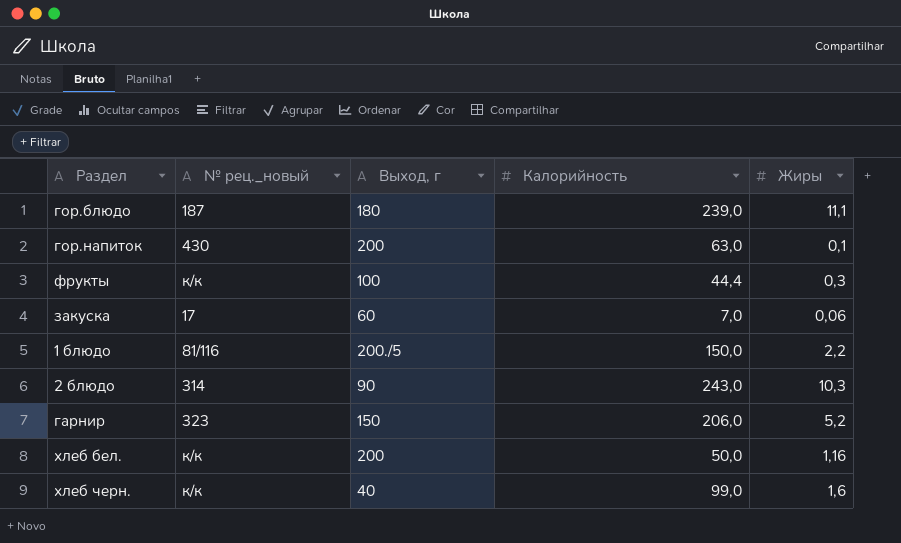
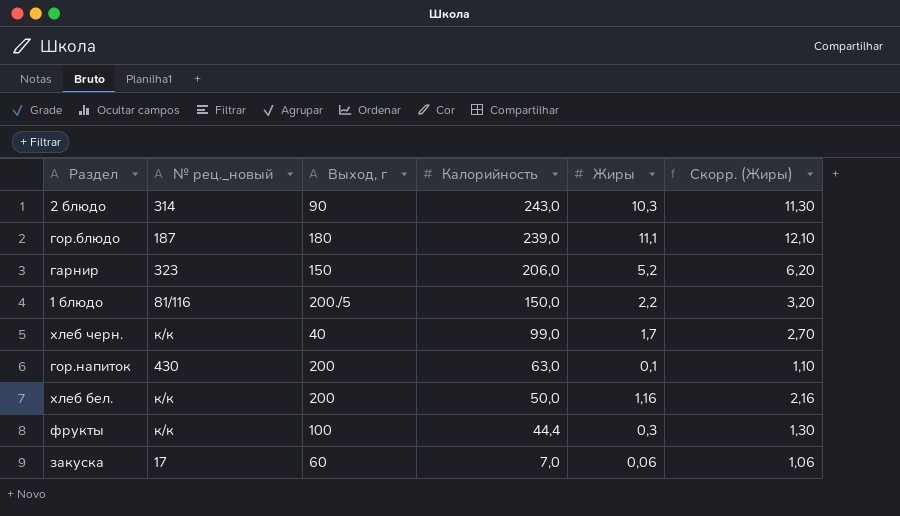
row order: none -> Калорийность descending
column Скорр. (Жиры) | formula: none -> [Жиры] + 1
хлеб черн. | Жиры: 1,6 -> 1,7

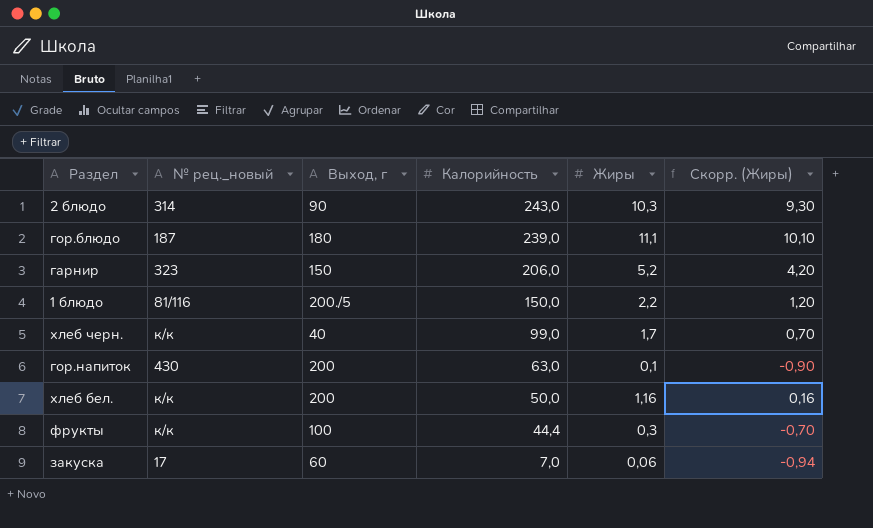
column Скорр. (Жиры) | formula: [Жиры] + 1 -> [Жиры] - 1

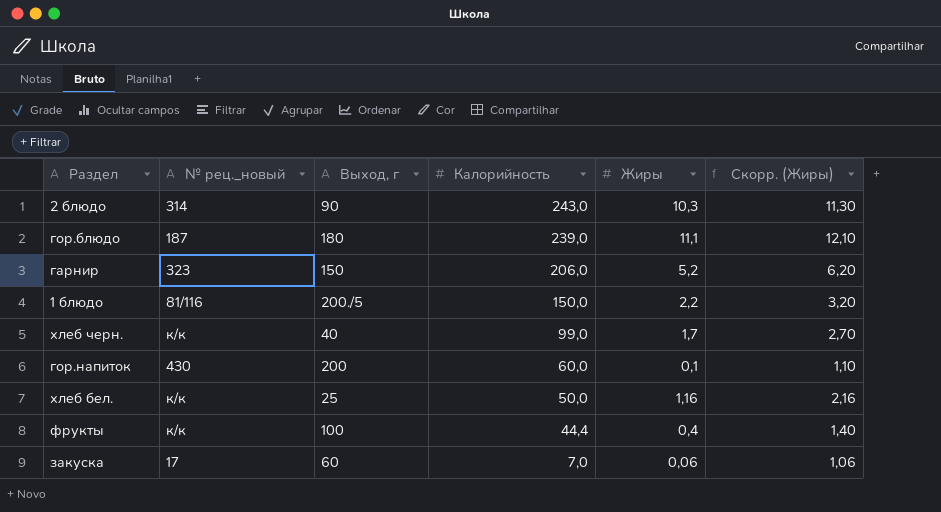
column Скорр. (Жиры) | formula: [Жиры] - 1 -> [Жиры] + 1
гор.напиток | Калорийность: 63,0 -> 60,0
хлеб бел. | Выход, г: 200 -> 25
фрукты | Жиры: 0,3 -> 0,4

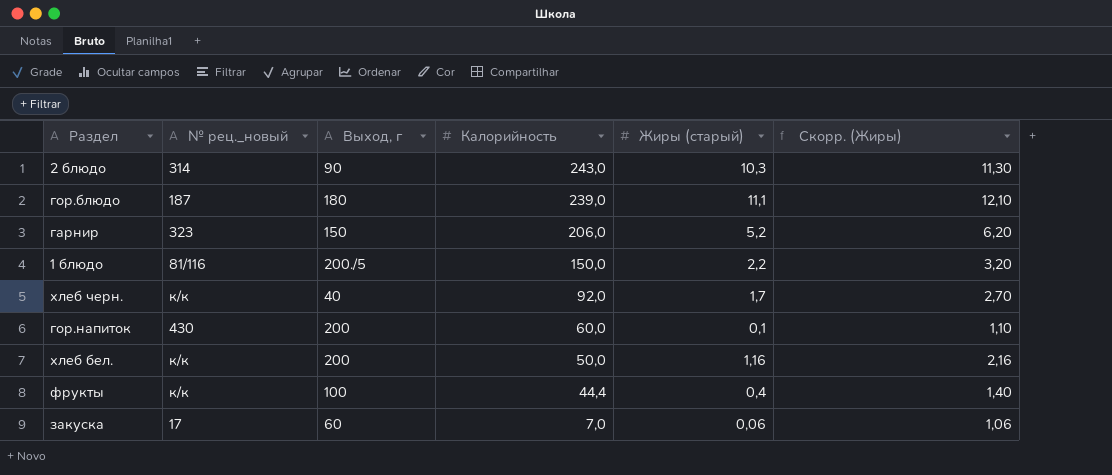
column name: Жиры -> Жиры (старый)
хлеб черн. | Калорийность: 99,0 -> 92,0
хлеб бел. | Выход, г: 25 -> 200

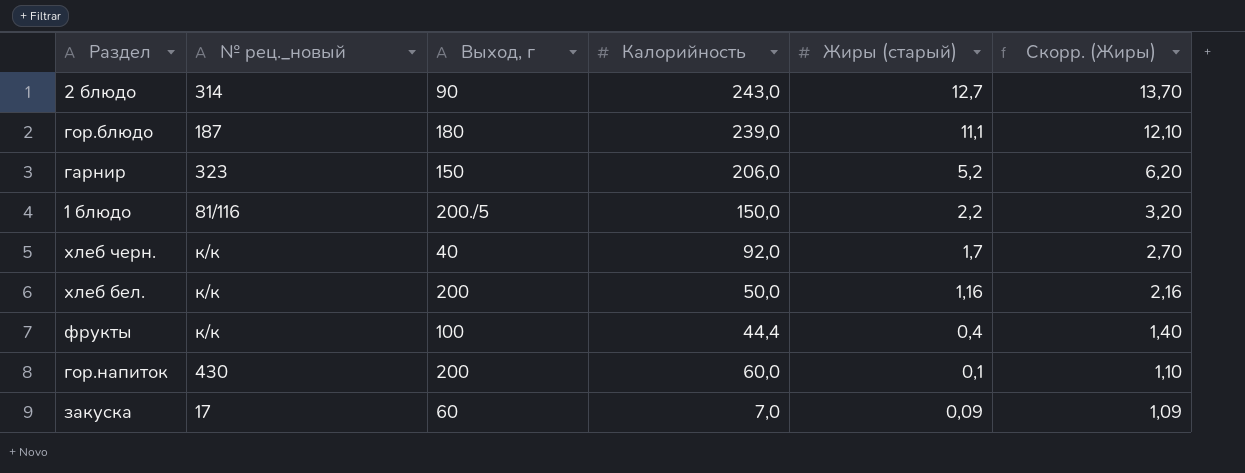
row order: Калорийность descending -> Жиры (старый) descending
2 блюдо | Жиры (старый): 10,3 -> 12,7
2 блюдо | Скорр. (Жиры): 11,30 -> 13,70
закуска | Жиры (старый): 0,06 -> 0,09
закуска | Скорр. (Жиры): 1,06 -> 1,09

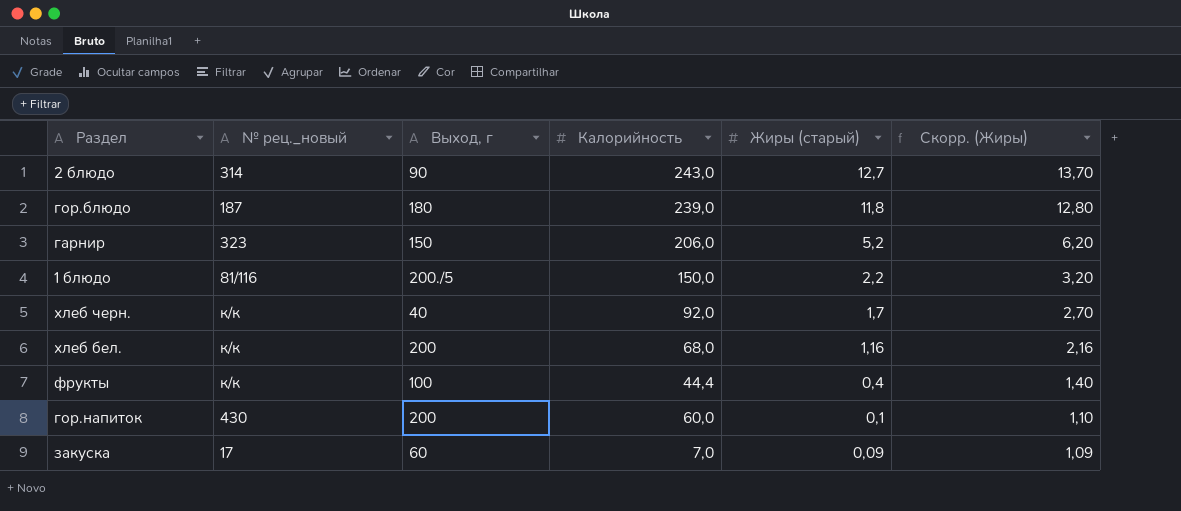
гор.блюдо | Жиры (старый): 11,1 -> 11,8
гор.блюдо | Скорр. (Жиры): 12,10 -> 12,80
хлеб бел. | Калорийность: 50,0 -> 68,0

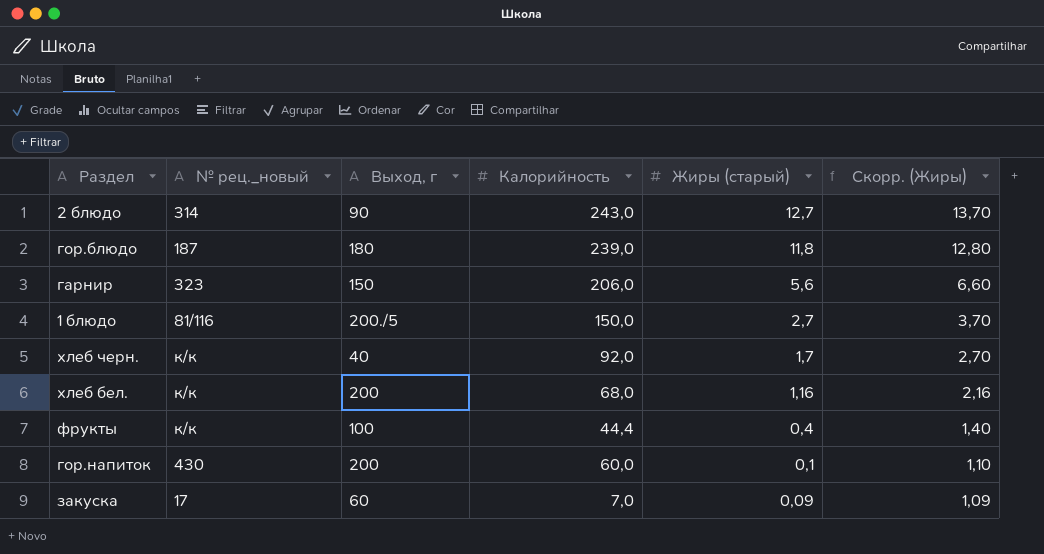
гарнир | Жиры (старый): 5,2 -> 5,6
гарнир | Скорр. (Жиры): 6,20 -> 6,60
1 блюдо | Жиры (старый): 2,2 -> 2,7
1 блюдо | Скорр. (Жиры): 3,20 -> 3,70

